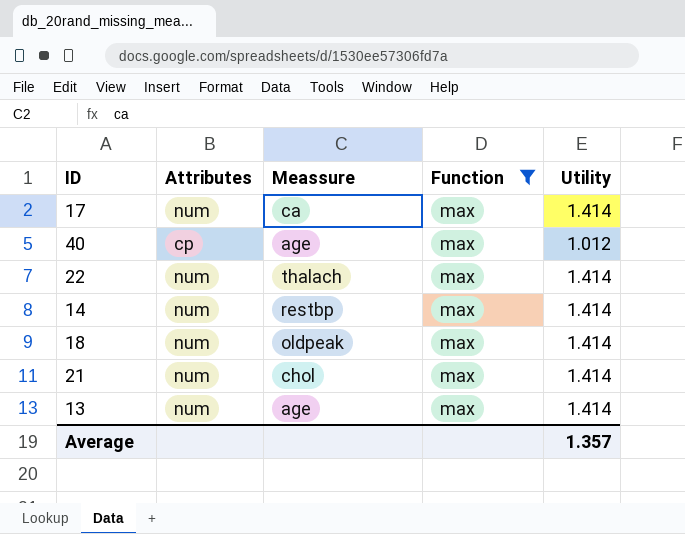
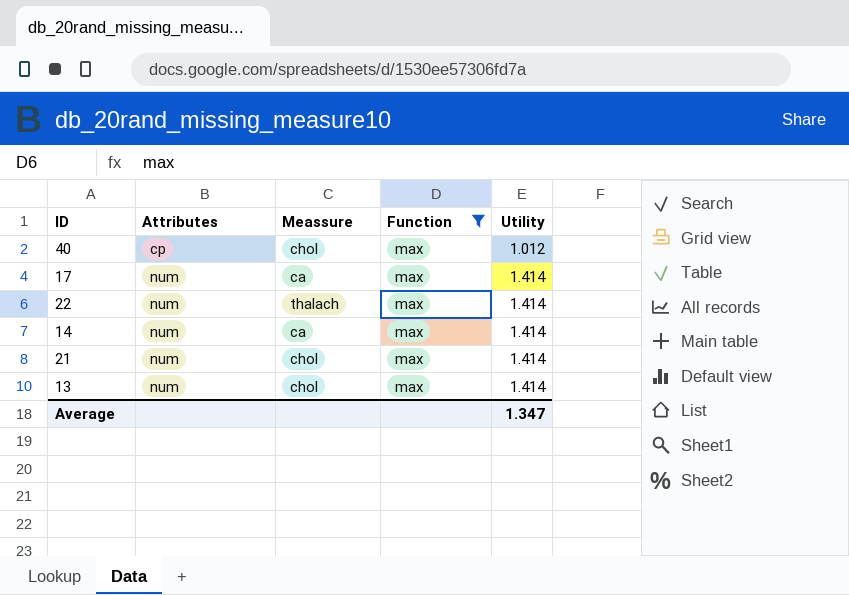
row order: none -> Attributes ascending
row 18: num | oldpeak | max | 1.414 -> none
40 | Meassure: age -> chol
14 | Meassure: restbp -> ca
13 | Meassure: age -> chol
Average | Utility: 1.357 -> 1.347

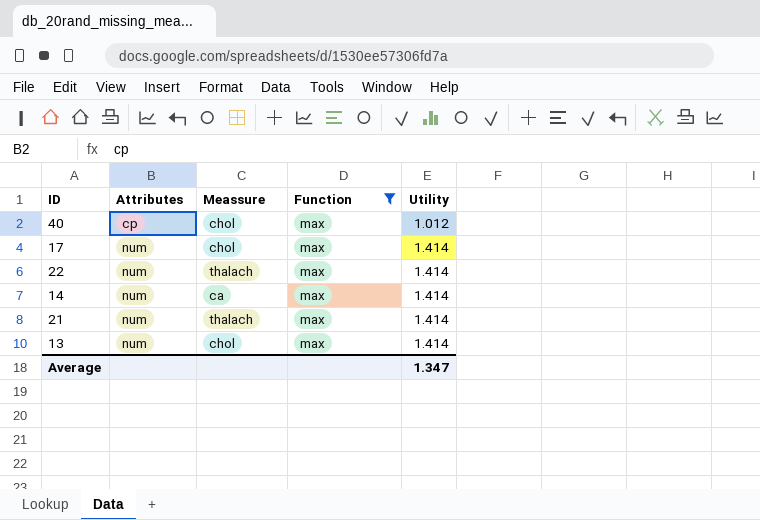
17 | Meassure: ca -> chol
21 | Meassure: chol -> thalach

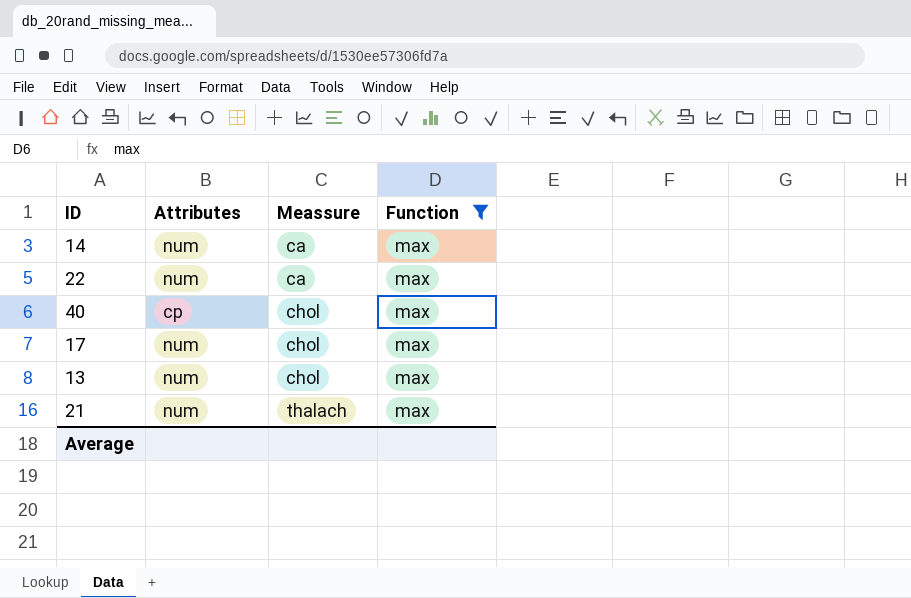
row order: Attributes ascending -> Meassure ascending
column Utility | position: 5 -> none
22 | Meassure: thalach -> ca

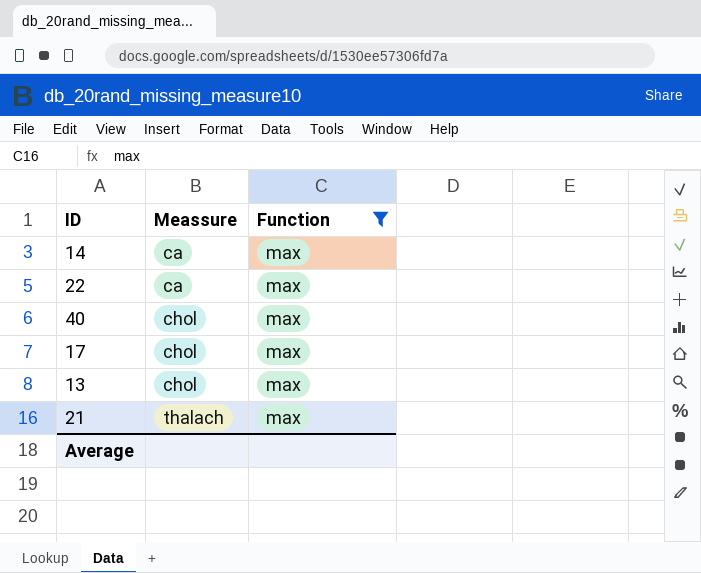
column Attributes | position: 2 -> none

